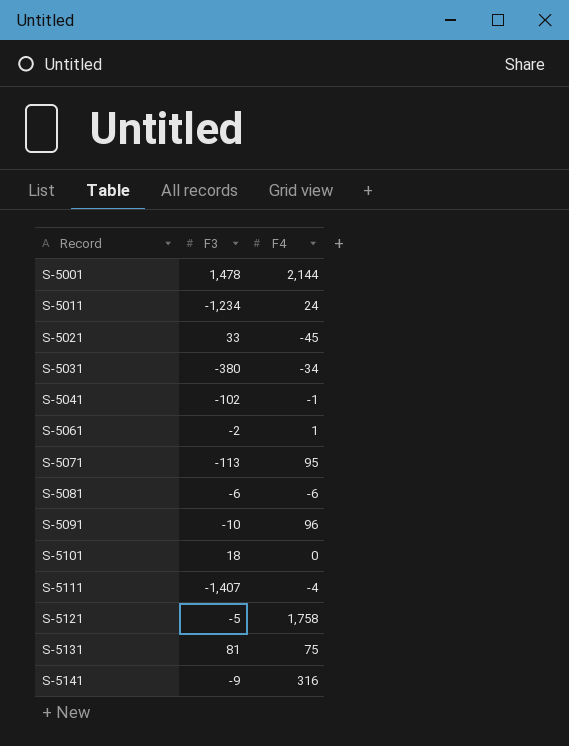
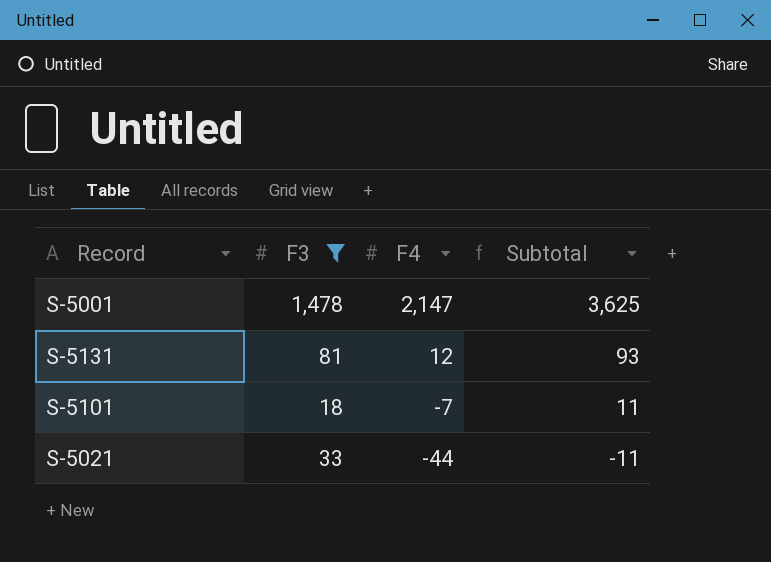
filter: none -> F3 >= 18
row order: Record ascending -> F4 descending
column Subtotal | formula: none -> [F3] + [F4]
S-5001 | F4: 2,144 -> 2,147
S-5131 | F4: 75 -> 12
S-5101 | F4: 0 -> -7
S-5021 | F4: -45 -> -44

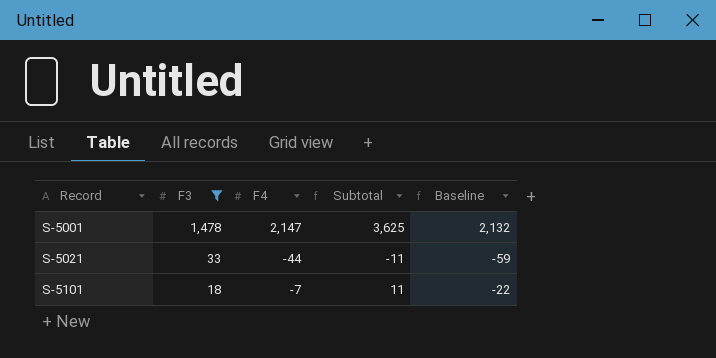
row order: F4 descending -> Record ascending
column Baseline | formula: none -> [F4] - 15
row S-5131: 81 | 12 | 93 -> none

